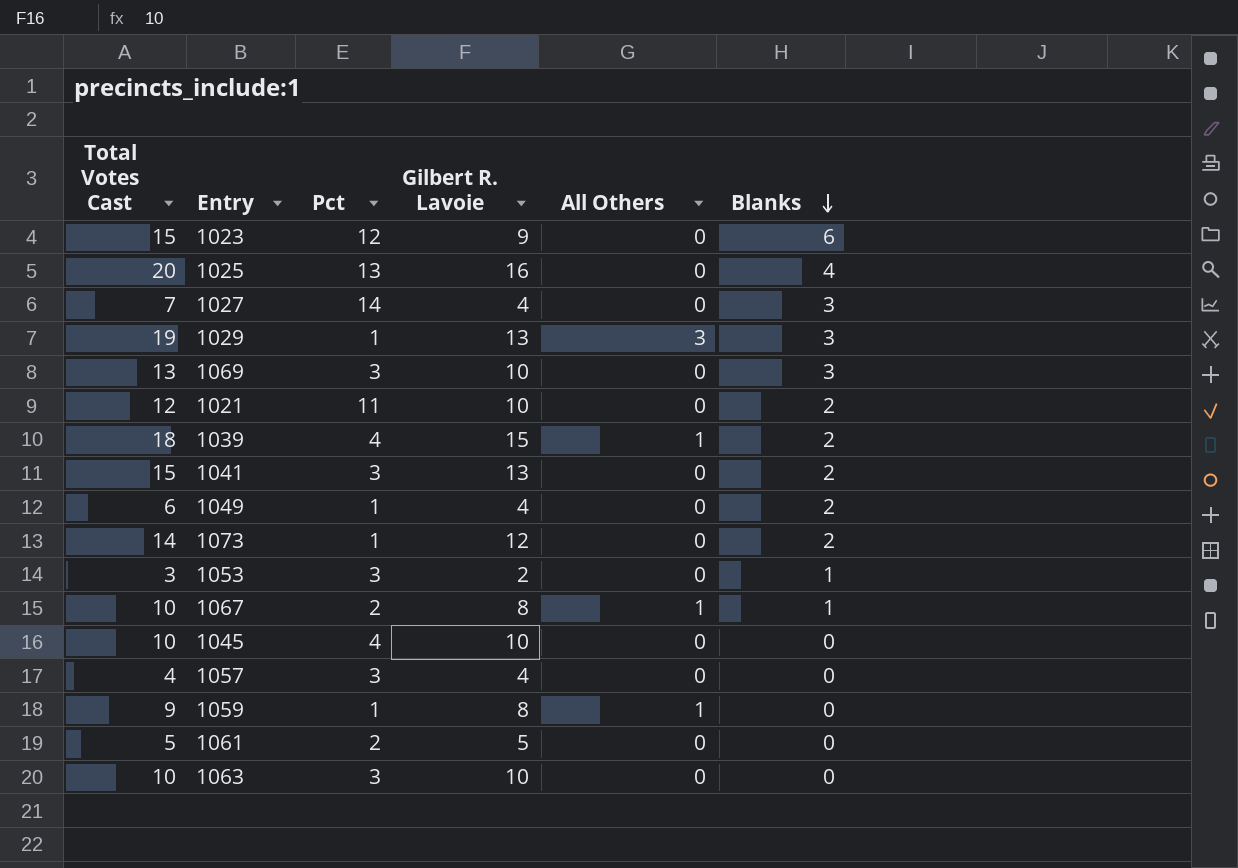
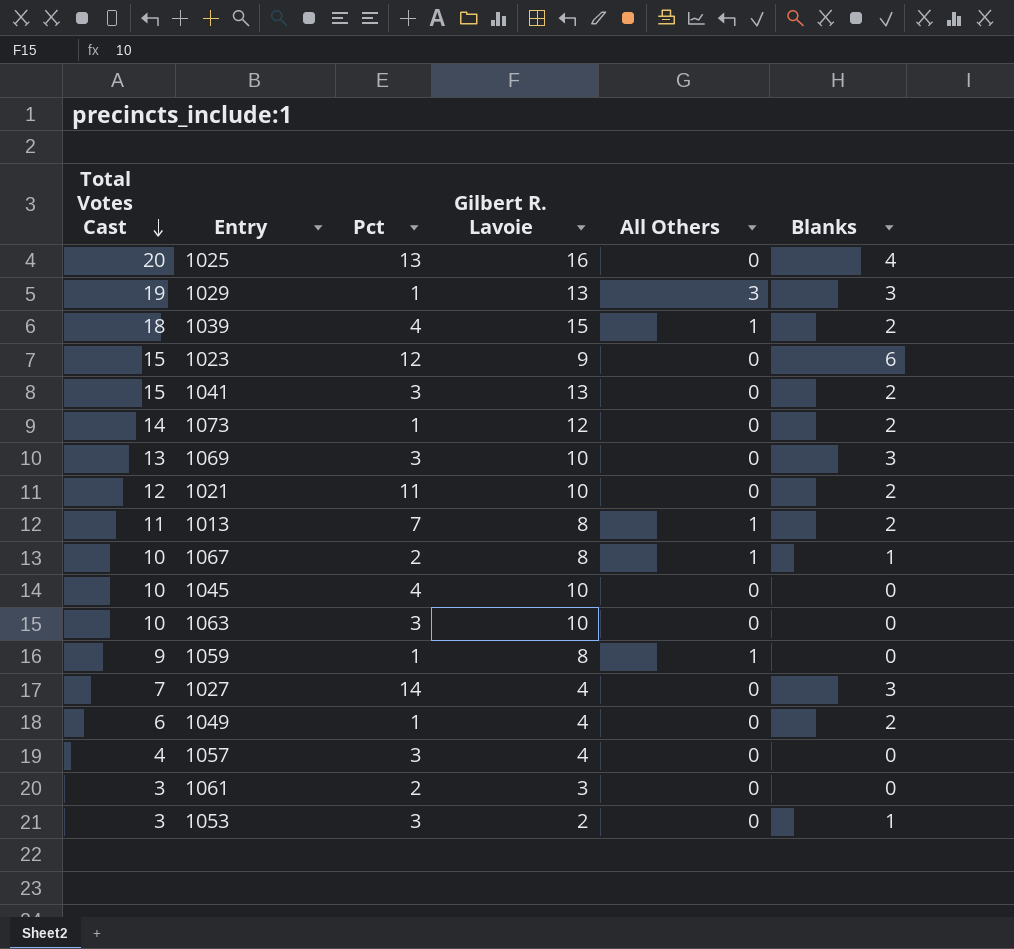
row order: Blanks descending -> Total Votes Cast descending
row 1013: none -> 11 | 7 | 8 | 1 | 2
1061 | Total Votes Cast: 5 -> 3
1061 | Gilbert R. Lavoie: 5 -> 3

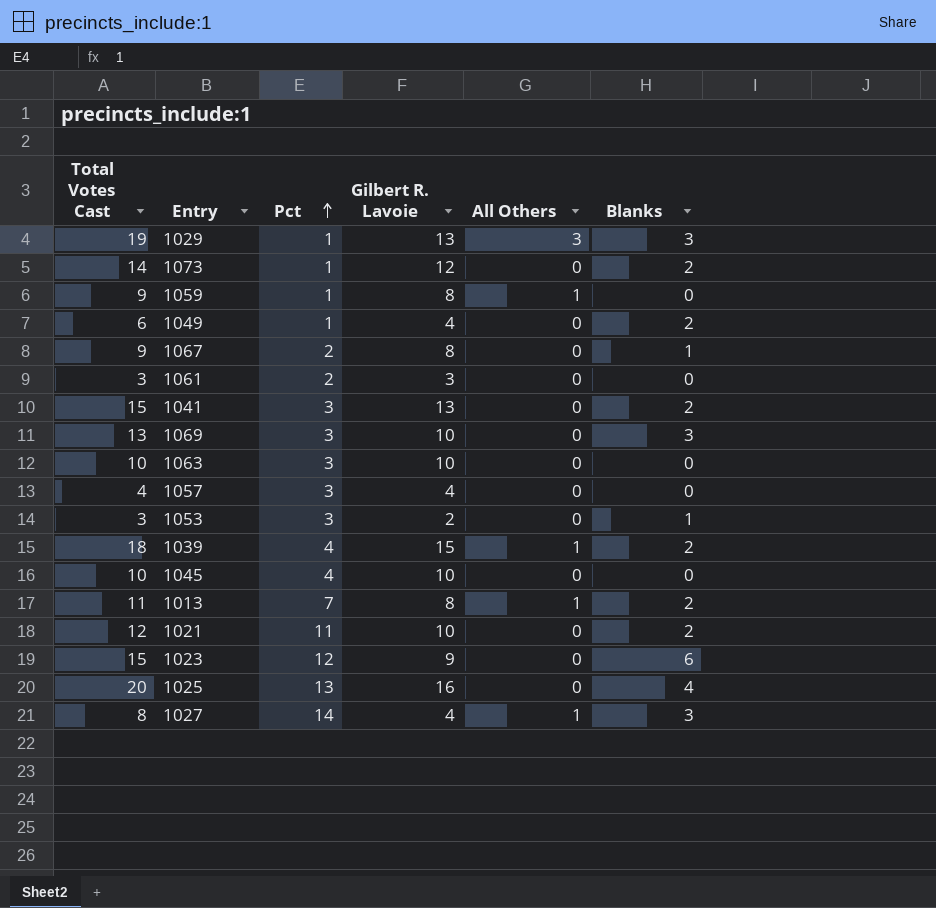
row order: Total Votes Cast descending -> Pct ascending
1067 | Total Votes Cast: 10 -> 9
1067 | All Others: 1 -> 0
1027 | Total Votes Cast: 7 -> 8
1027 | All Others: 0 -> 1

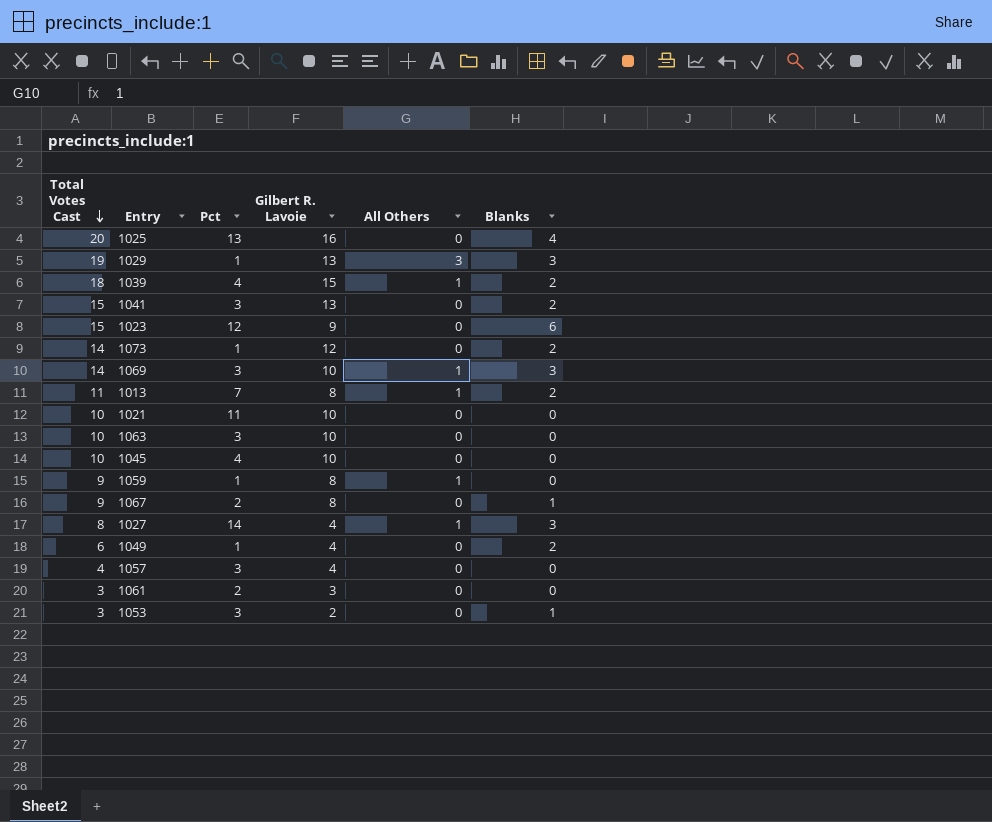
row order: Pct ascending -> Total Votes Cast descending
1069 | Total Votes Cast: 13 -> 14
1069 | All Others: 0 -> 1
1021 | Total Votes Cast: 12 -> 10
1021 | Blanks: 2 -> 0

